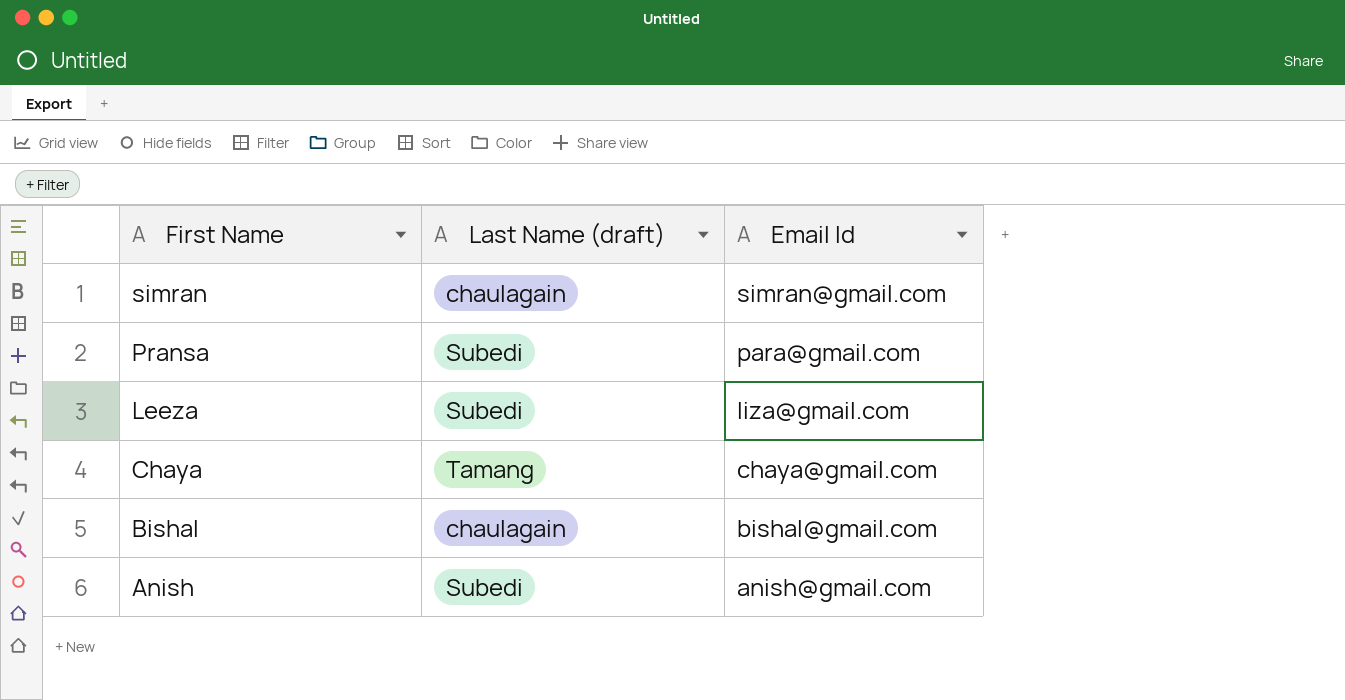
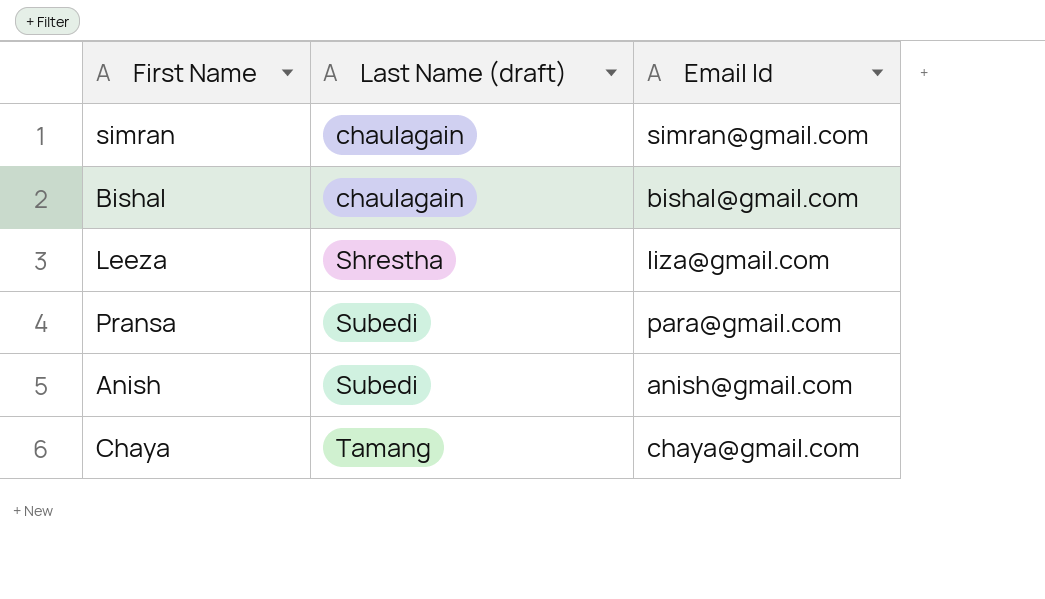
row order: First Name descending -> Last Name (draft) ascending
Leeza | Last Name (draft): Subedi -> Shrestha

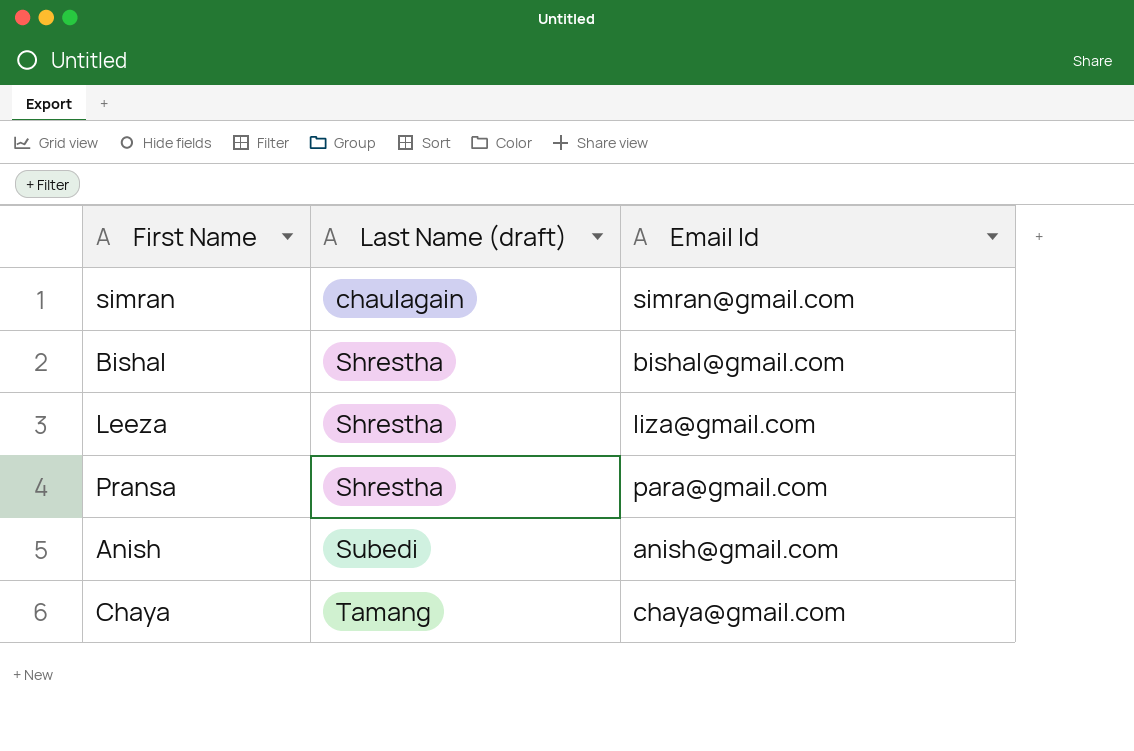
Bishal | Last Name (draft): chaulagain -> Shrestha
Pransa | Last Name (draft): Subedi -> Shrestha

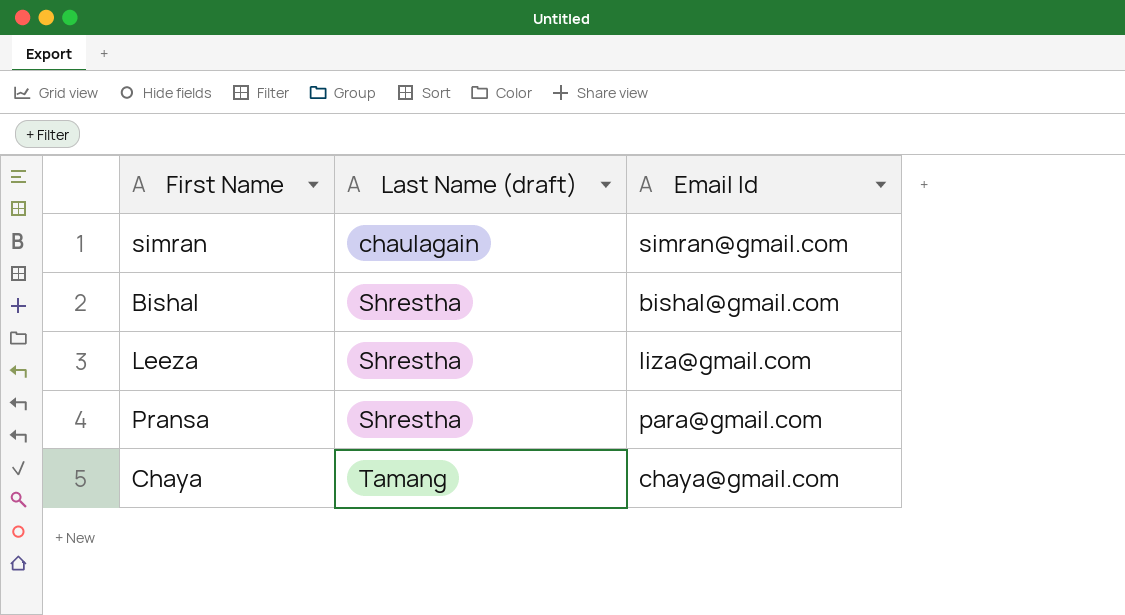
row Anish: Subedi | anish@gmail.com -> none

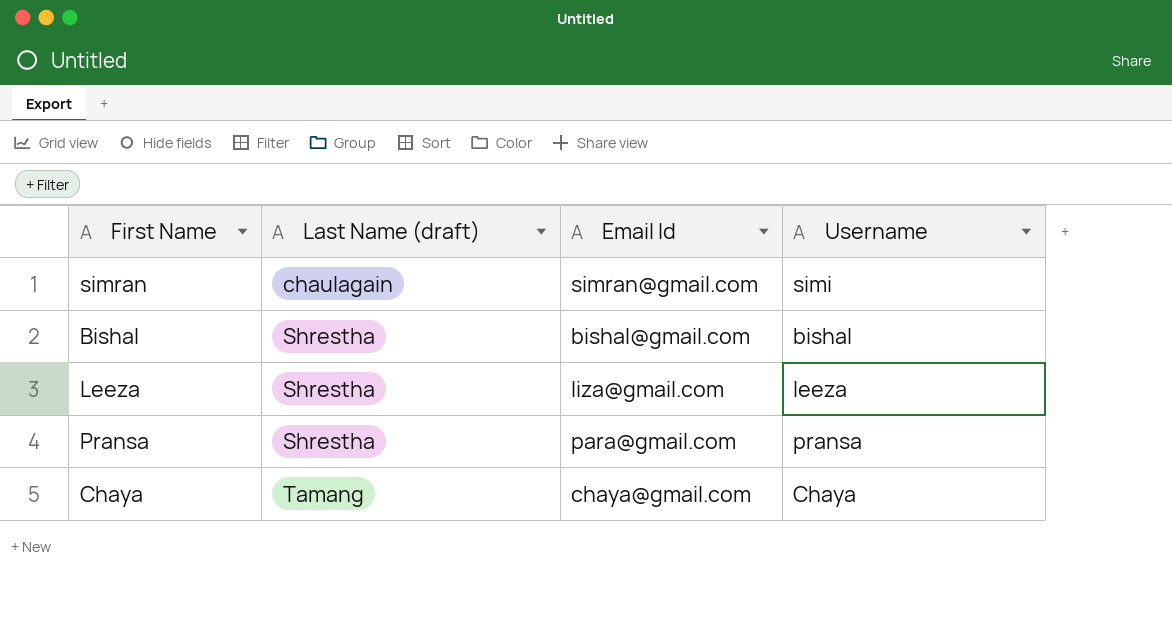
column Username | position: none -> 4

